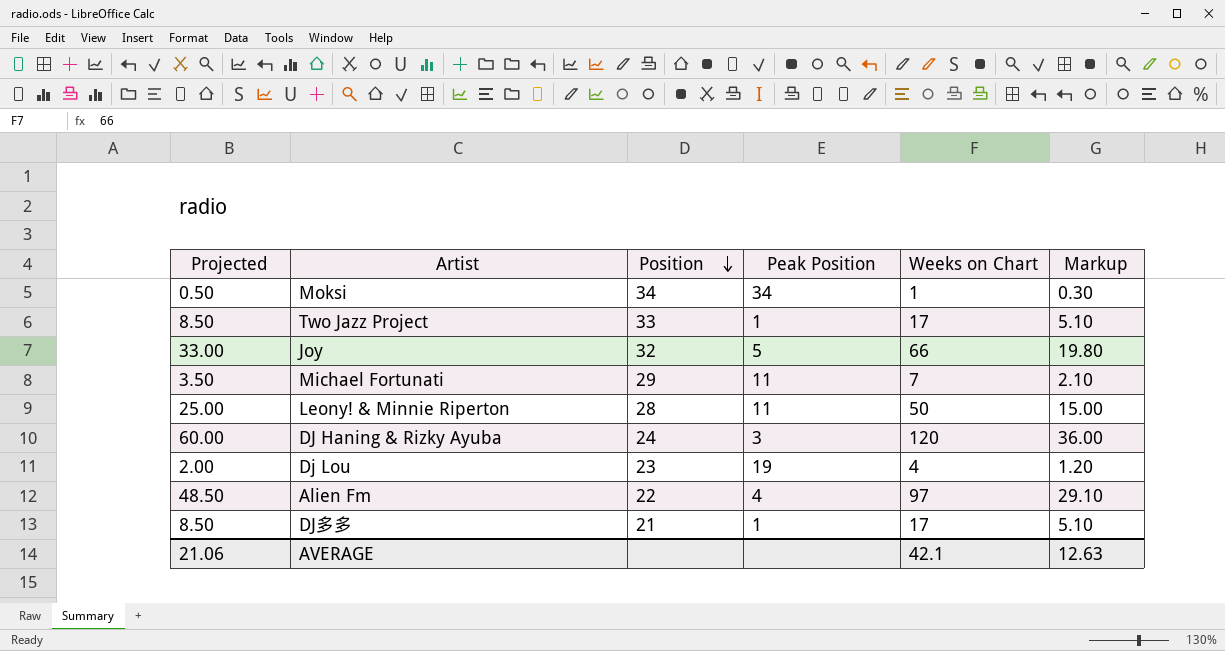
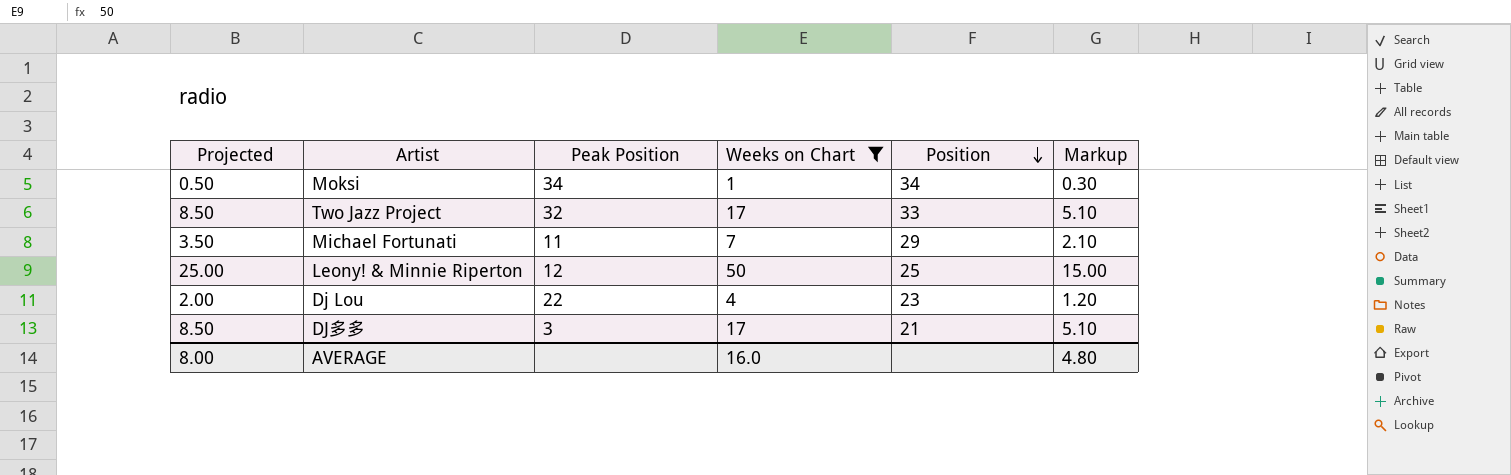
filter: none -> Weeks on Chart <= 50
column Position | position: 3 -> 5
Two Jazz Project | Peak Position: 1 -> 32
Leony! & Minnie Riperton | Peak Position: 11 -> 12
Leony! & Minnie Riperton | Position: 28 -> 25
Dj Lou | Peak Position: 19 -> 22
DJ多多 | Peak Position: 1 -> 3
AVERAGE | Projected: 21.06 -> 8.00
AVERAGE | Weeks on Chart: 42.1 -> 16.0
AVERAGE | Markup: 12.63 -> 4.80

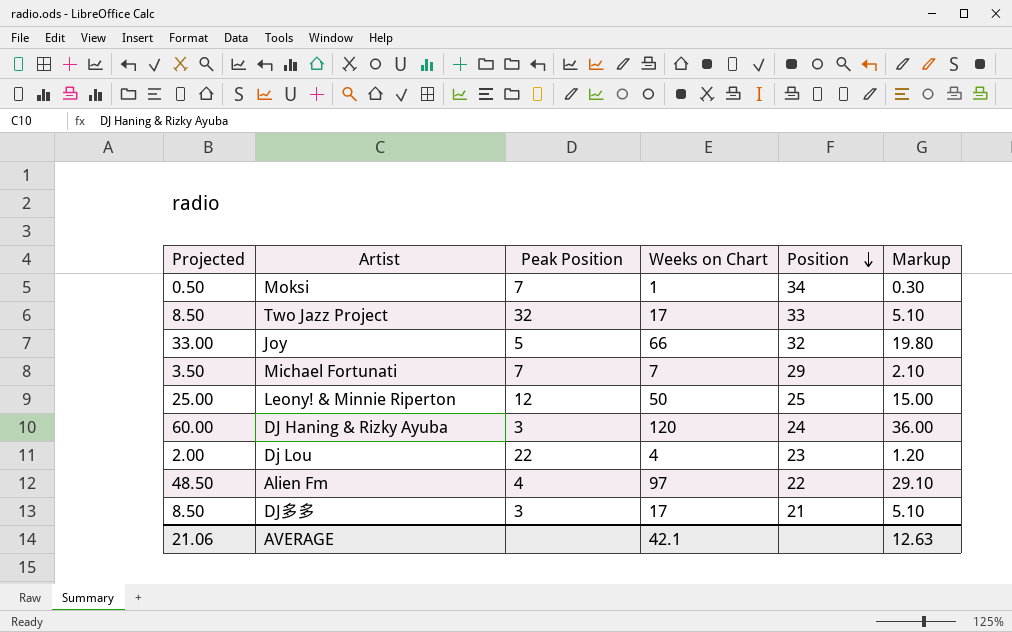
filter: Weeks on Chart <= 50 -> none
Moksi | Peak Position: 34 -> 7
Michael Fortunati | Peak Position: 11 -> 7
AVERAGE | Projected: 8.00 -> 21.06
AVERAGE | Weeks on Chart: 16.0 -> 42.1
AVERAGE | Markup: 4.80 -> 12.63

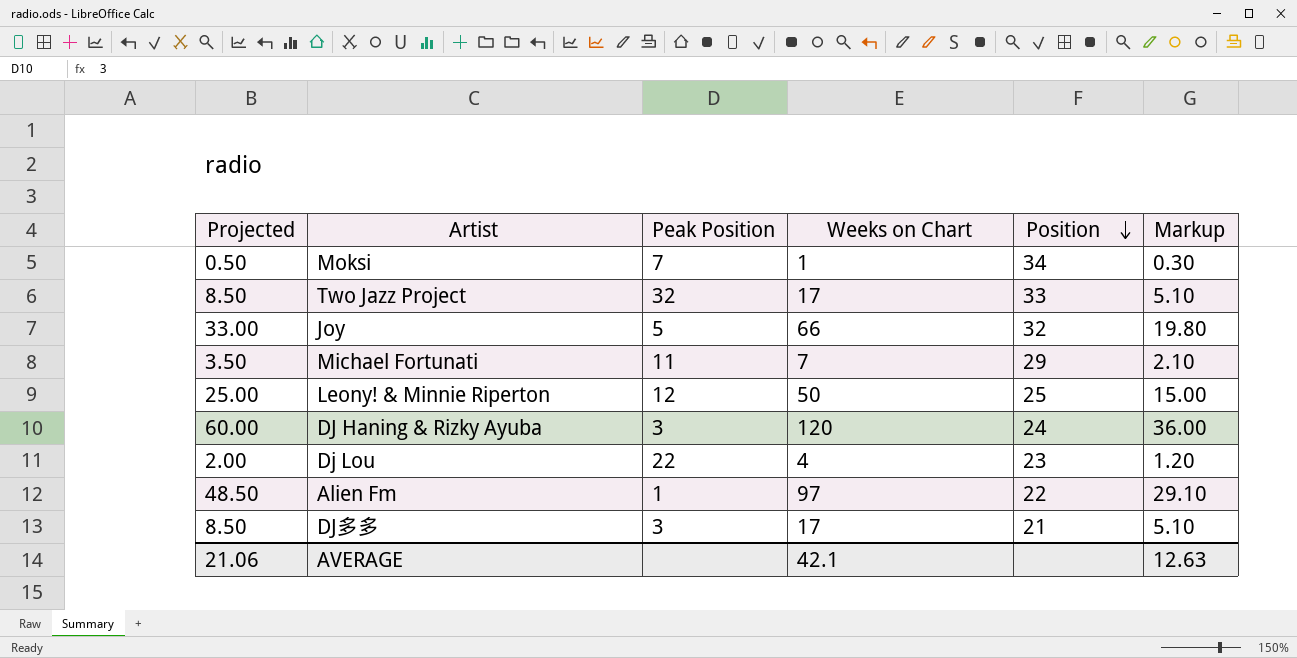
Michael Fortunati | Peak Position: 7 -> 11
Alien Fm | Peak Position: 4 -> 1

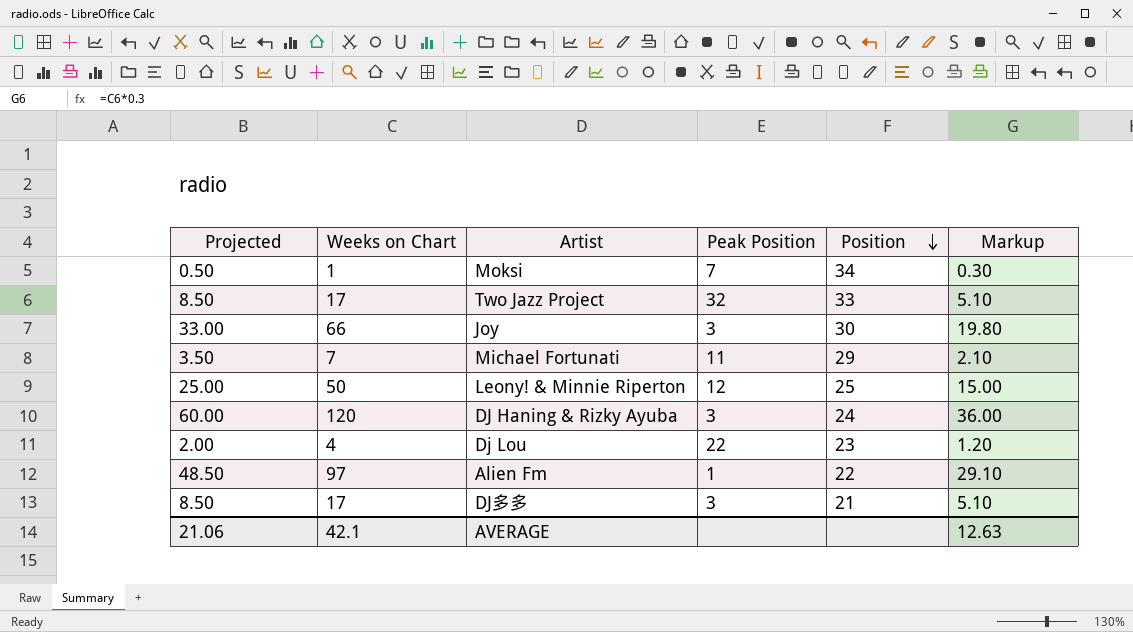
column Weeks on Chart | position: 4 -> 2
Joy | Peak Position: 5 -> 3
Joy | Position: 32 -> 30

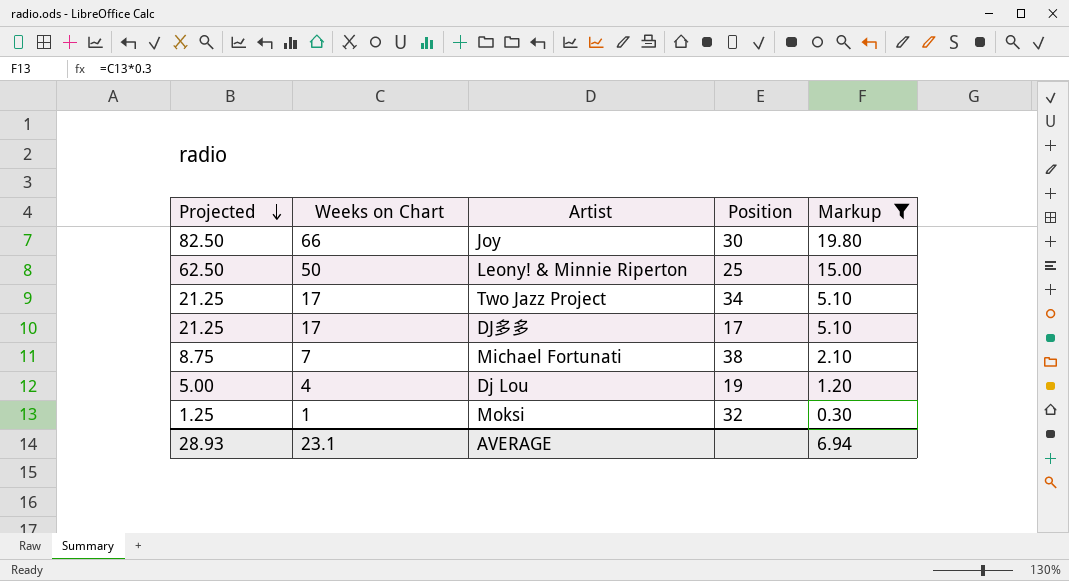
filter: none -> Markup <= 19.80
row order: Position descending -> Projected descending
column Peak Position | position: 4 -> none
column Projected | formula: [Weeks on Chart] * 0.5 -> [Weeks on Chart] * 1.25
Two Jazz Project | Position: 33 -> 34
DJ多多 | Position: 21 -> 17
Michael Fortunati | Position: 29 -> 38
Dj Lou | Position: 23 -> 19
Moksi | Position: 34 -> 32
AVERAGE | Projected: 21.06 -> 28.93
AVERAGE | Weeks on Chart: 42.1 -> 23.1
AVERAGE | Markup: 12.63 -> 6.94

